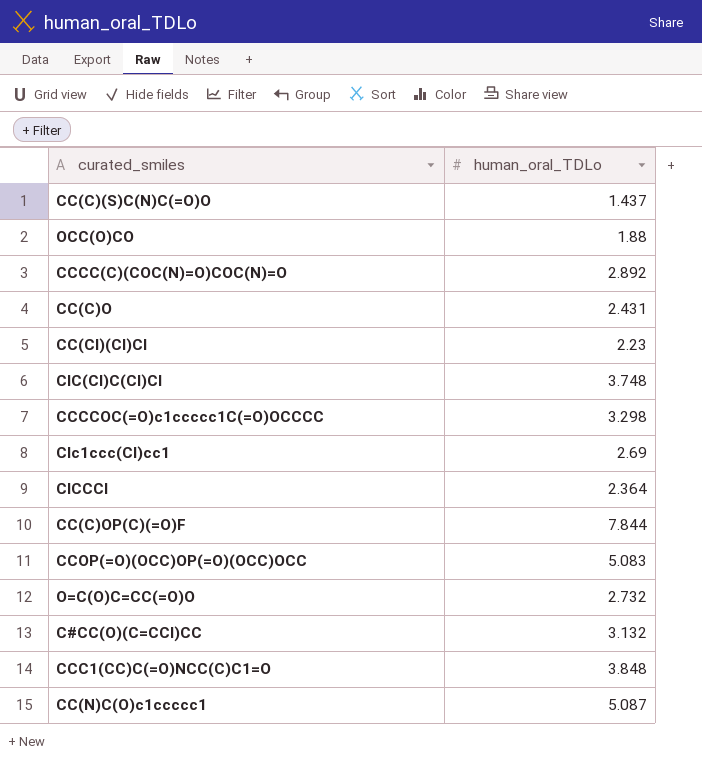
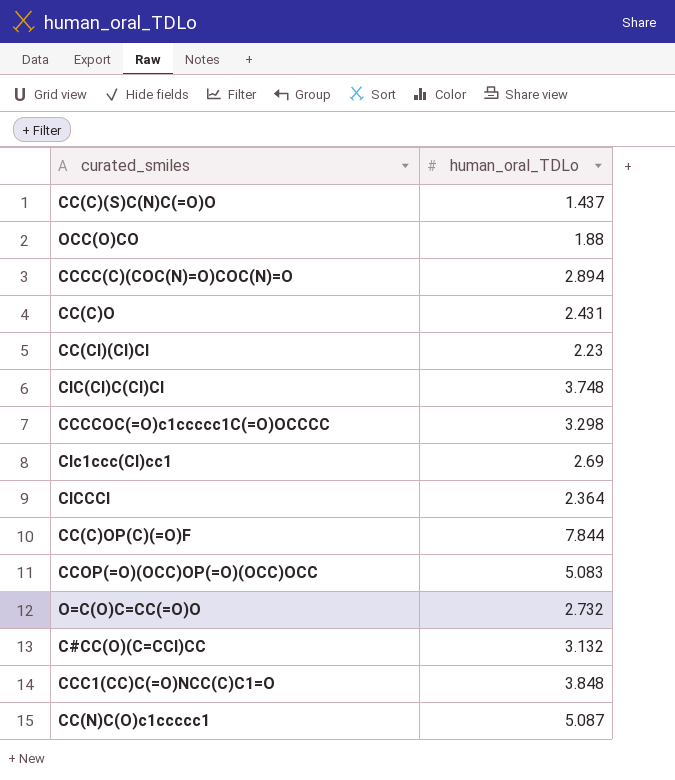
CCCC(C)(COC(N)=O)COC(N)=O | human_oral_TDLo: 2.892 -> 2.894

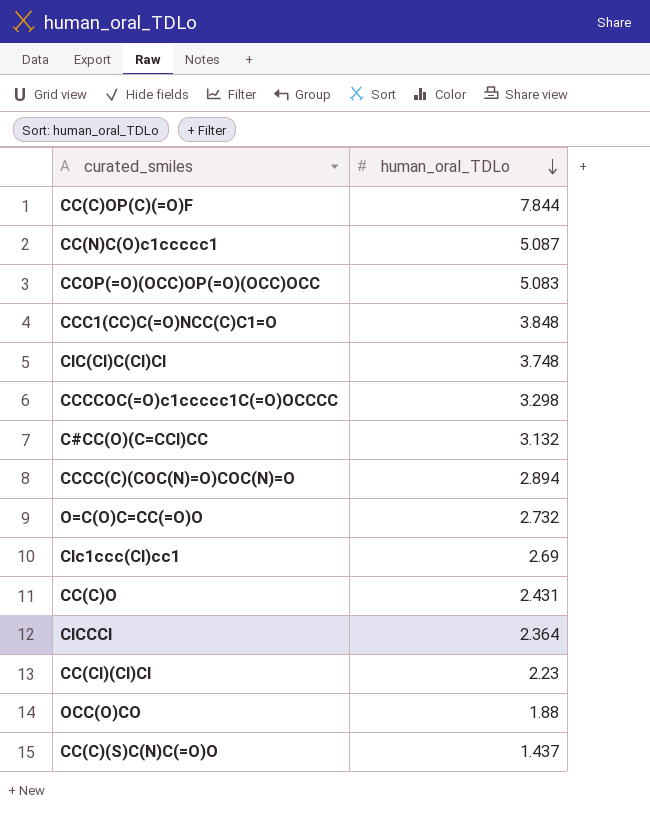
row order: none -> human_oral_TDLo descending

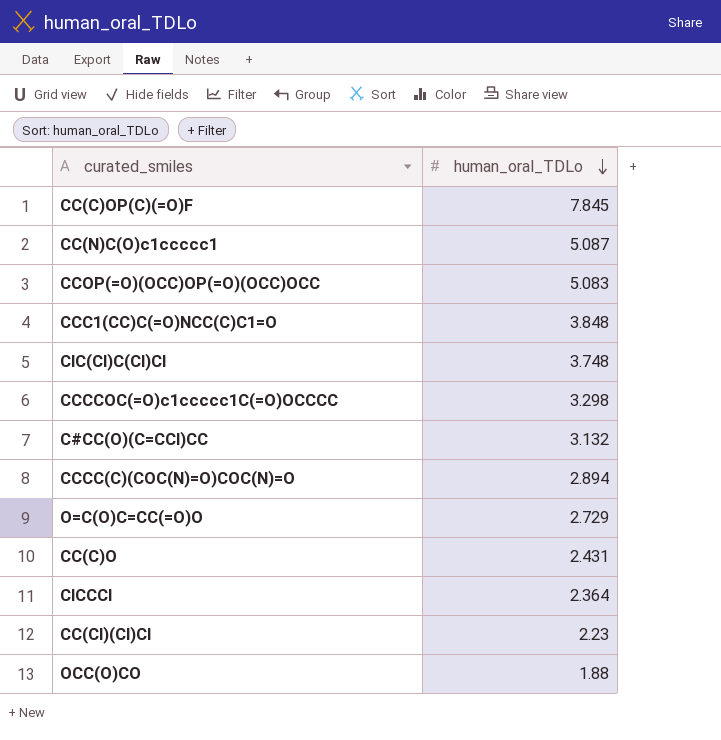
row Clc1ccc(Cl)cc1: 2.69 -> none
row CC(C)(S)C(N)C(=O)O: 1.437 -> none
CC(C)OP(C)(=O)F | human_oral_TDLo: 7.844 -> 7.845
O=C(O)C=CC(=O)O | human_oral_TDLo: 2.732 -> 2.729

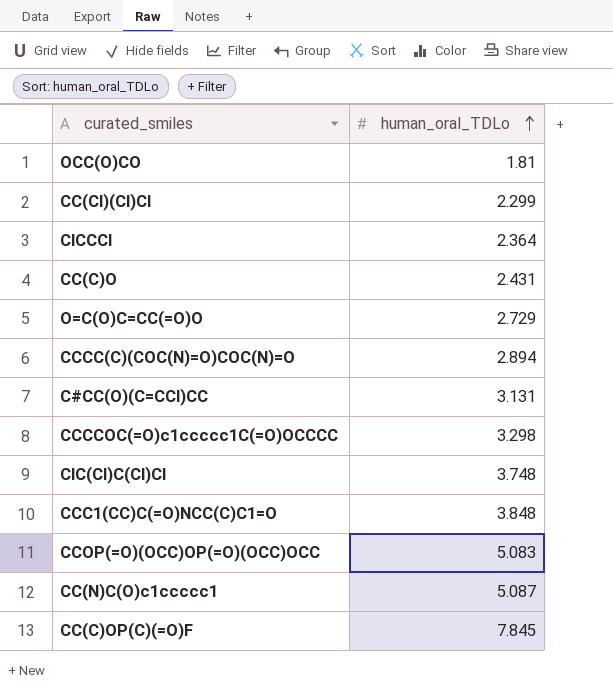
row order: human_oral_TDLo descending -> human_oral_TDLo ascending
OCC(O)CO | human_oral_TDLo: 1.88 -> 1.81
CC(Cl)(Cl)Cl | human_oral_TDLo: 2.23 -> 2.299
C#CC(O)(C=CCl)CC | human_oral_TDLo: 3.132 -> 3.131

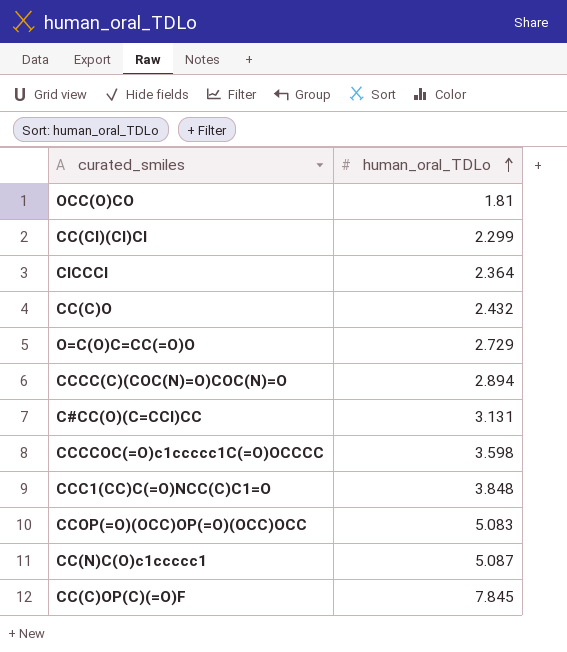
row ClC(Cl)C(Cl)Cl: 3.748 -> none
CC(C)O | human_oral_TDLo: 2.431 -> 2.432
CCCCOC(=O)c1ccccc1C(=O)OCCCC | human_oral_TDLo: 3.298 -> 3.598

